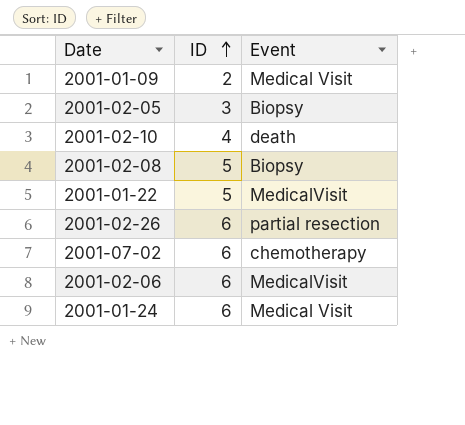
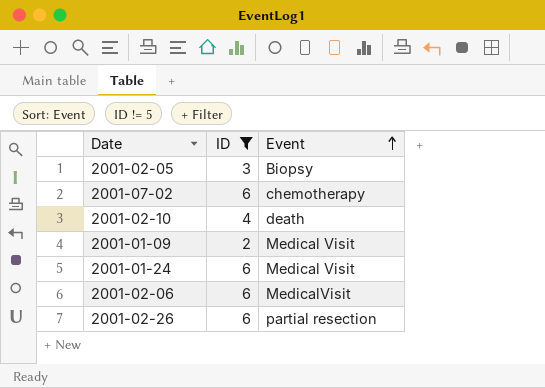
filter: none -> ID != 5
row order: ID ascending -> Event ascending

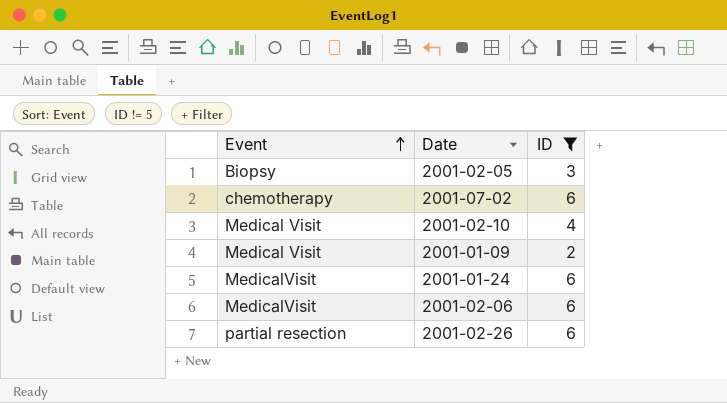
column Event | position: 3 -> 1
2001-02-10 | Event: death -> Medical Visit
2001-01-24 | Event: Medical Visit -> MedicalVisit

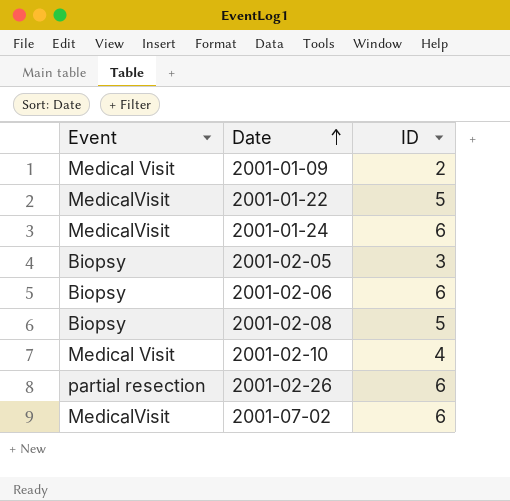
filter: ID != 5 -> none
row order: Event ascending -> Date ascending
2001-02-06 | Event: MedicalVisit -> Biopsy
2001-07-02 | Event: chemotherapy -> MedicalVisit

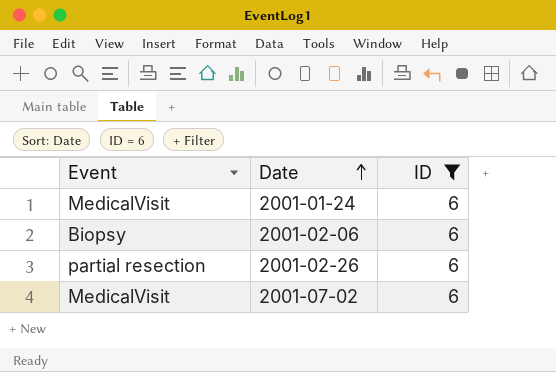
filter: none -> ID = 6

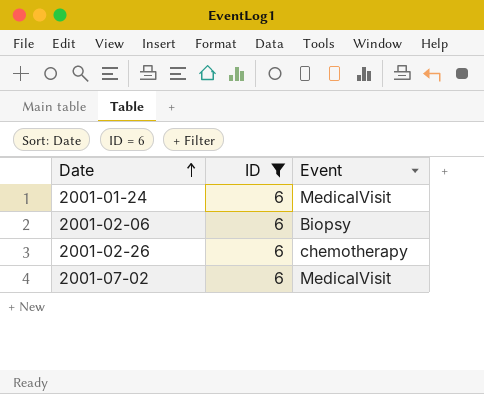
column Event | position: 1 -> 3
2001-02-26 | Event: partial resection -> chemotherapy

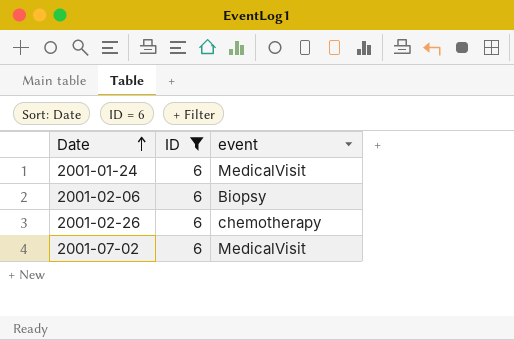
column name: Event -> event

